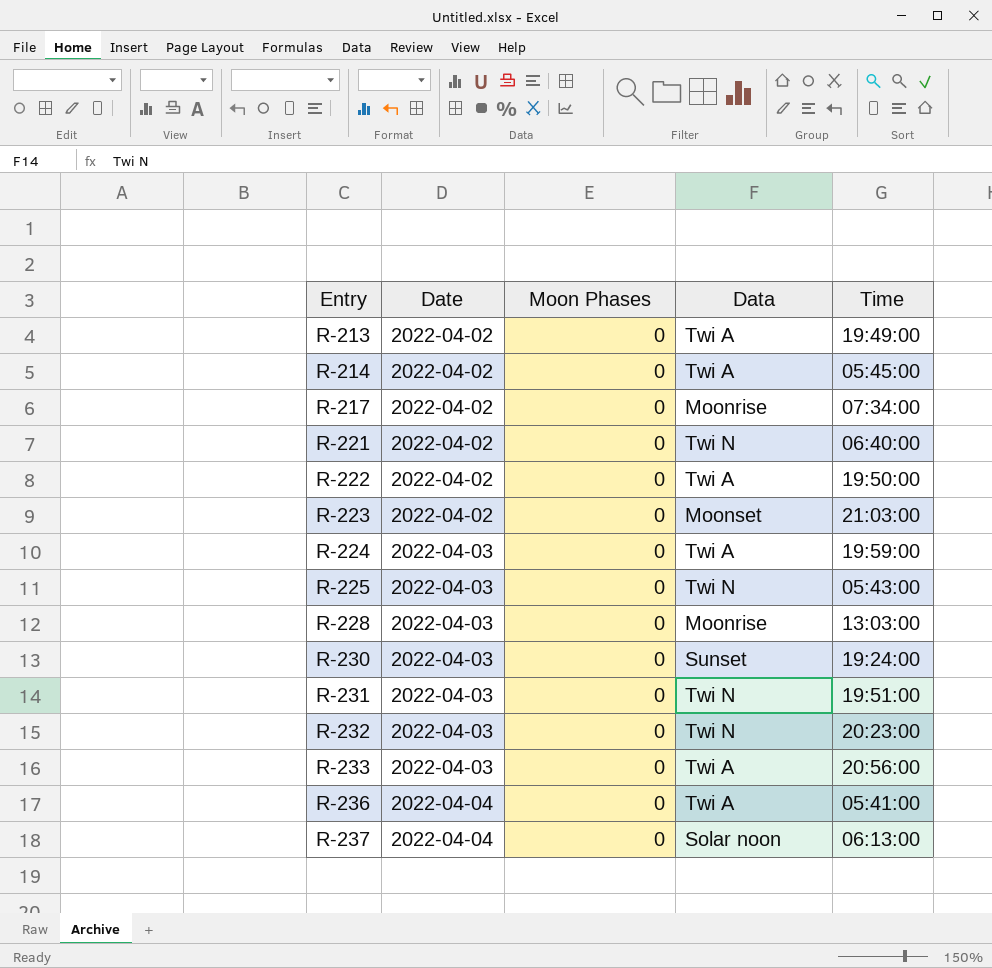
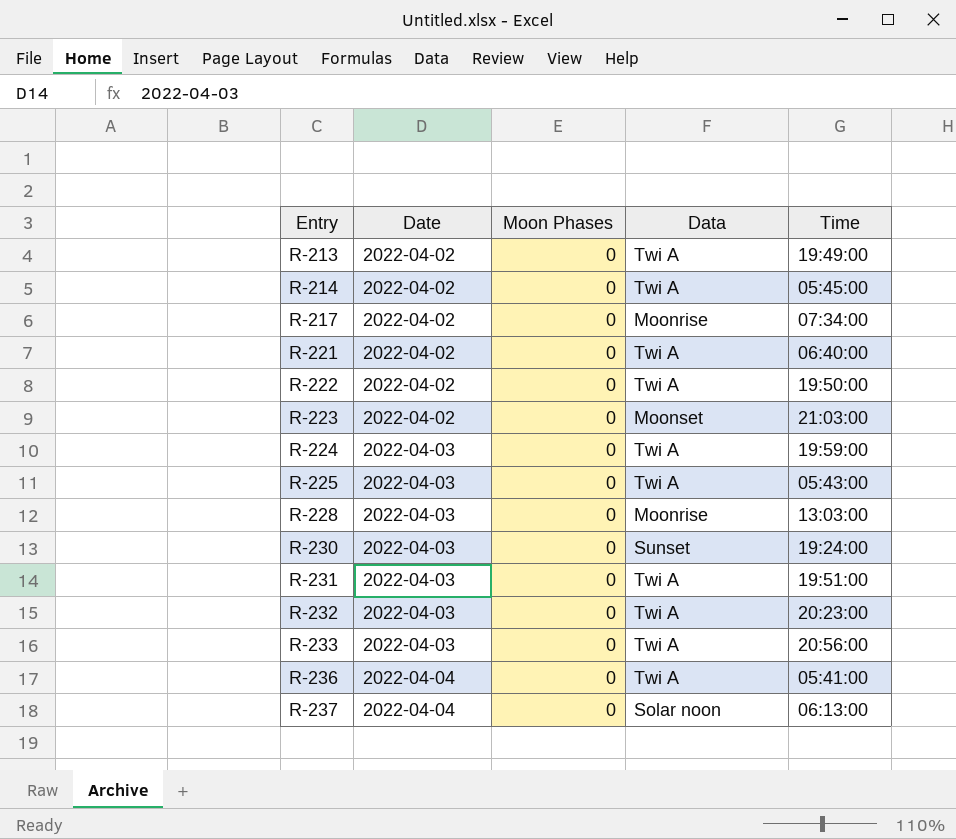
R-221 | Data: Twi N -> Twi A
R-225 | Data: Twi N -> Twi A
R-231 | Data: Twi N -> Twi A
R-232 | Data: Twi N -> Twi A

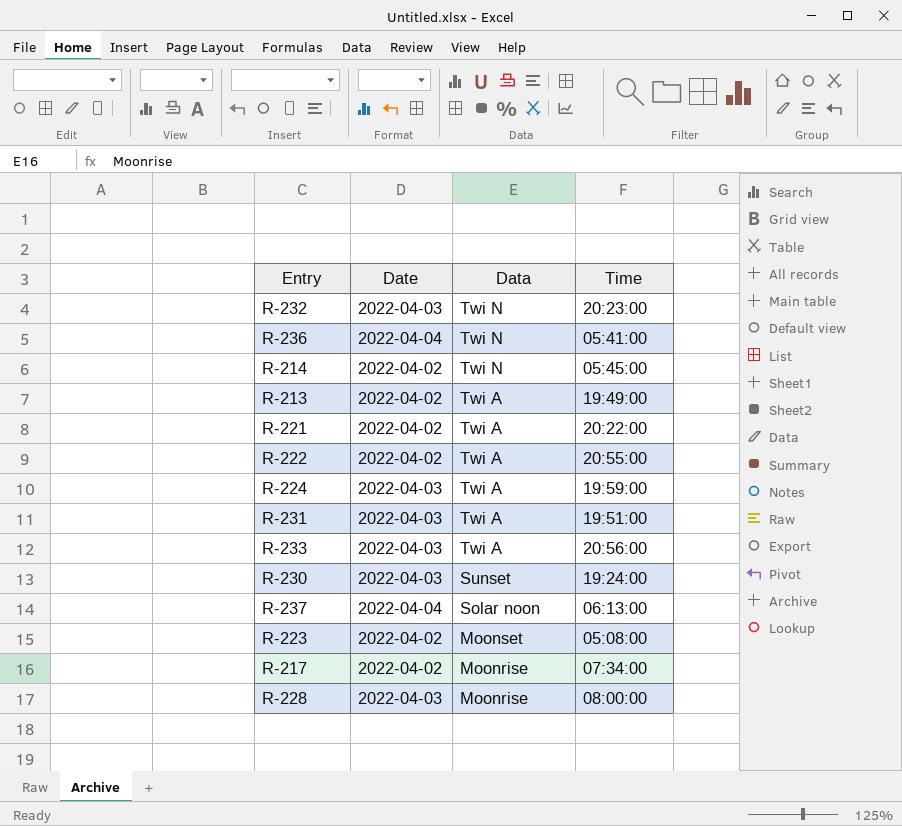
row order: Entry ascending -> Data descending
column Moon Phases | position: 3 -> none
row R-225: 2022-04-03 | 0 | Twi A | 05:43:00 -> none
R-232 | Data: Twi A -> Twi N
R-236 | Data: Twi A -> Twi N
R-214 | Data: Twi A -> Twi N
R-221 | Time: 06:40:00 -> 20:22:00
R-222 | Time: 19:50:00 -> 20:55:00
R-223 | Time: 21:03:00 -> 05:08:00
R-228 | Time: 13:03:00 -> 08:00:00

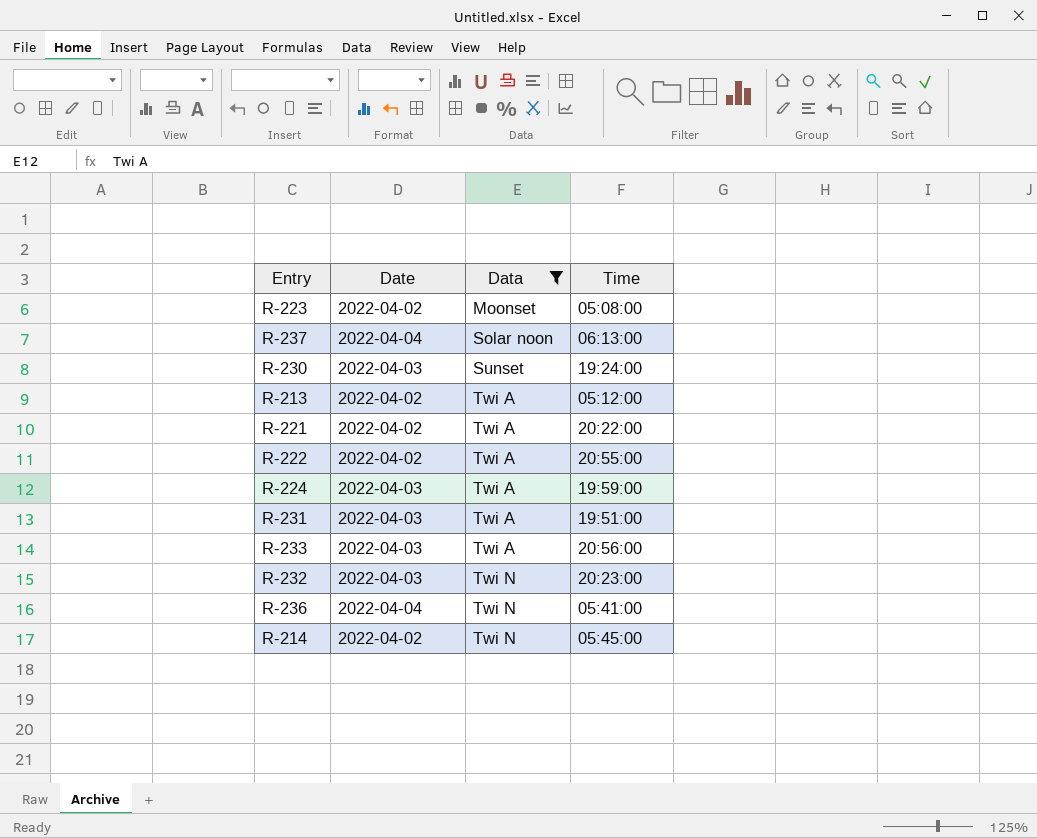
filter: none -> Data != Moonrise
row order: Data descending -> Data ascending
R-213 | Time: 19:49:00 -> 05:12:00

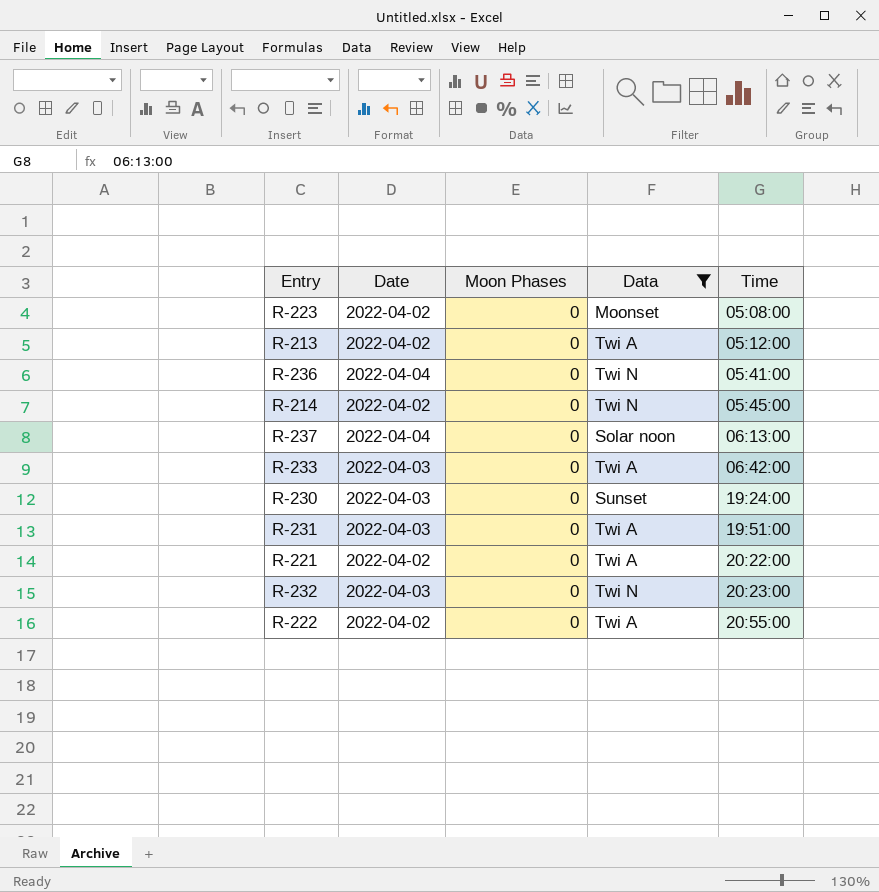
row order: Data ascending -> Time ascending
column Moon Phases | position: none -> 3
row R-224: 2022-04-03 | Twi A | 19:59:00 -> none
R-233 | Time: 20:56:00 -> 06:42:00

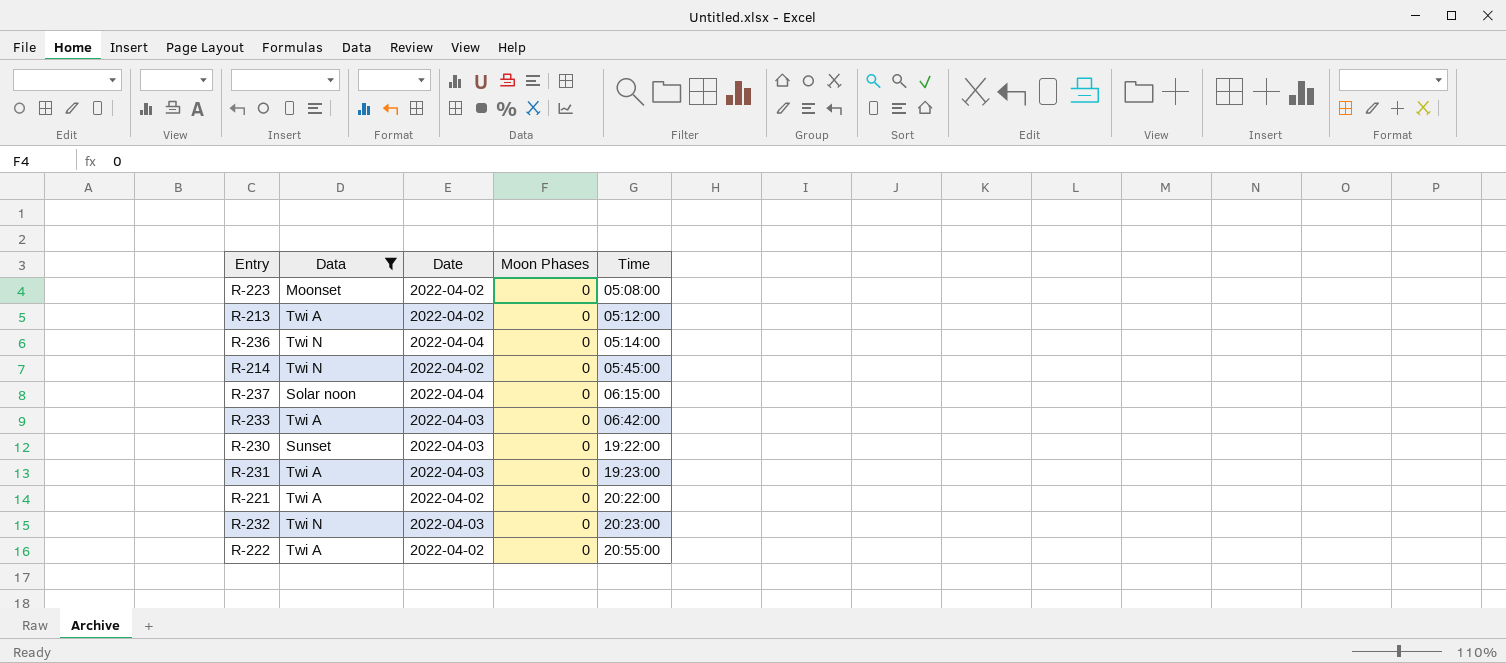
column Data | position: 4 -> 2
R-236 | Time: 05:41:00 -> 05:14:00
R-237 | Time: 06:13:00 -> 06:15:00
R-230 | Time: 19:24:00 -> 19:22:00
R-231 | Time: 19:51:00 -> 19:23:00

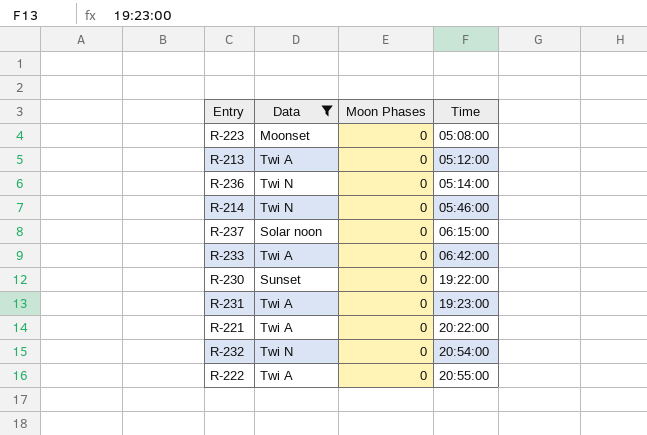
column Date | position: 3 -> none
R-214 | Time: 05:45:00 -> 05:46:00
R-232 | Time: 20:23:00 -> 20:54:00

